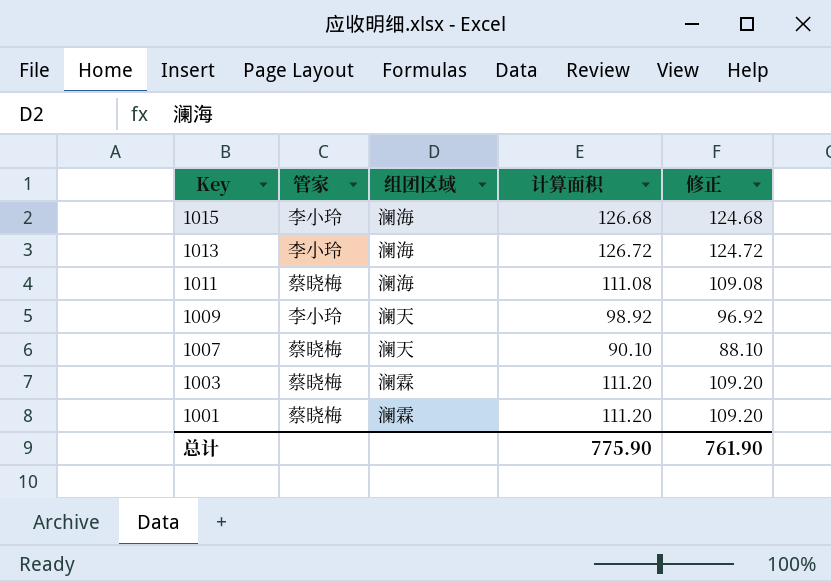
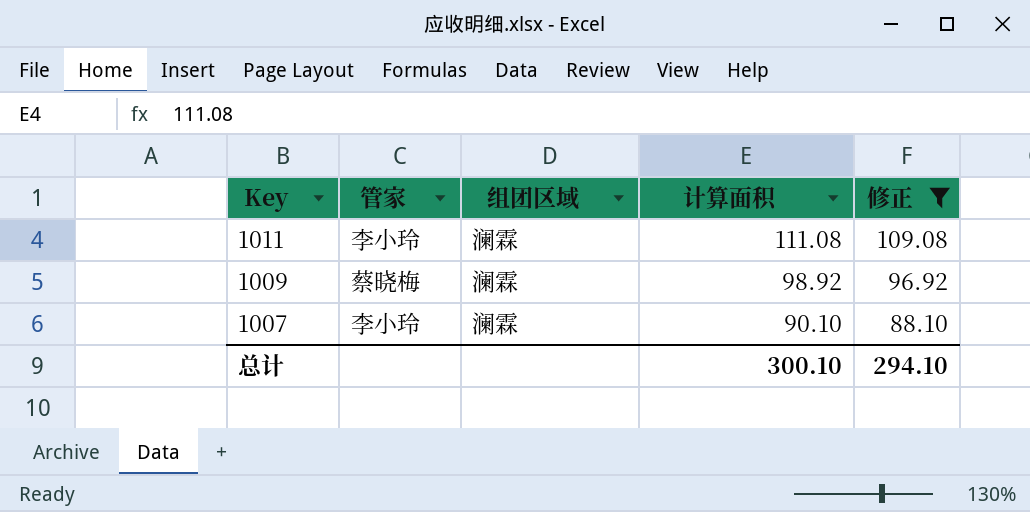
filter: none -> 修正 <= 109.08
1011 | 管家: 蔡晓梅 -> 李小玲
1011 | 组团区域: 澜海 -> 澜霖
1009 | 管家: 李小玲 -> 蔡晓梅
1009 | 组团区域: 澜天 -> 澜霖
1007 | 管家: 蔡晓梅 -> 李小玲
1007 | 组团区域: 澜天 -> 澜霖
总计 | 计算面积: 775.90 -> 300.10
总计 | 修正: 761.90 -> 294.10

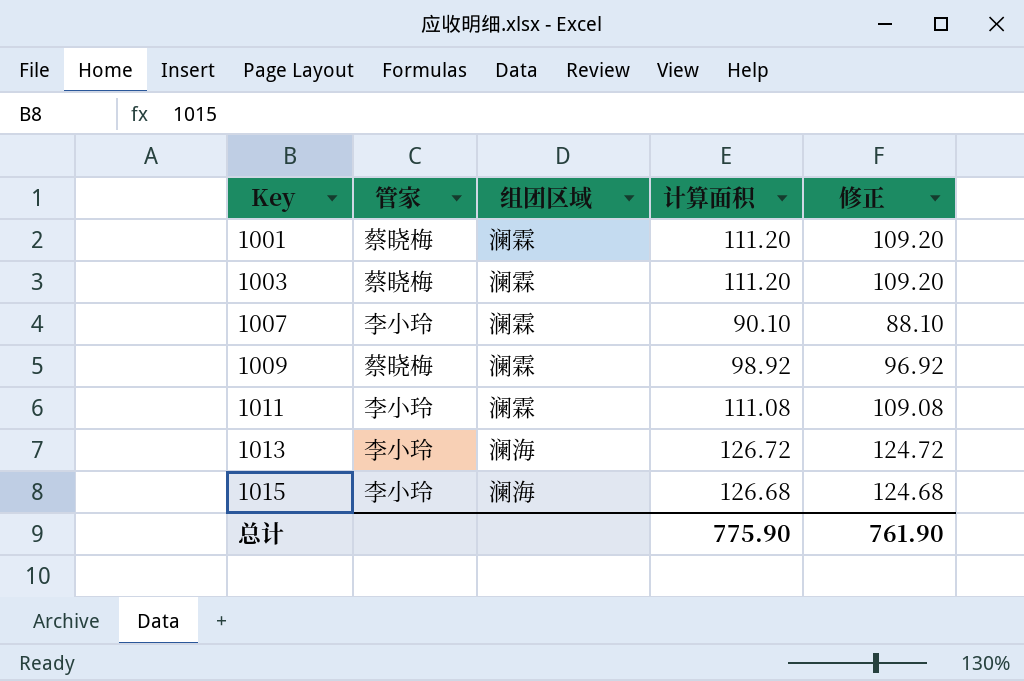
filter: 修正 <= 109.08 -> none
row order: Key descending -> Key ascending
总计 | 计算面积: 300.10 -> 775.90
总计 | 修正: 294.10 -> 761.90

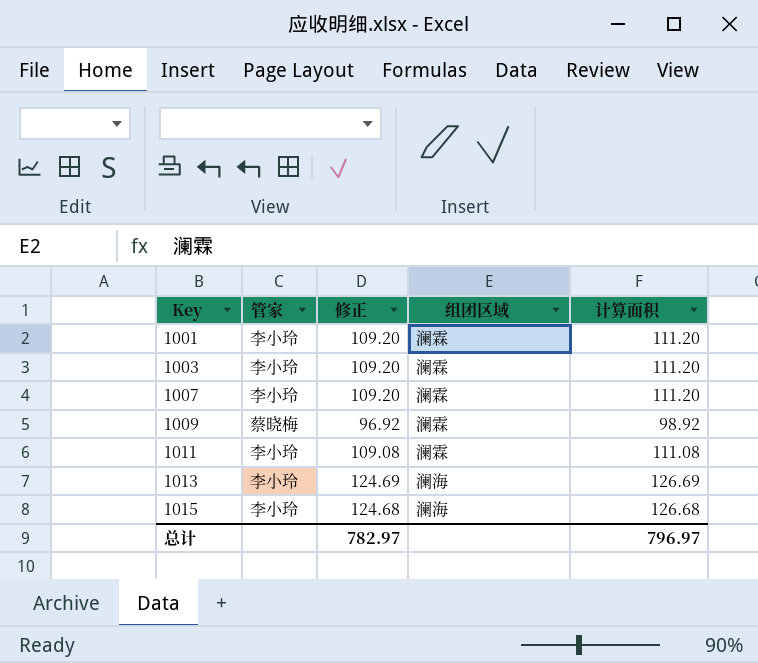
column 修正 | position: 5 -> 3
1001 | 管家: 蔡晓梅 -> 李小玲
1003 | 管家: 蔡晓梅 -> 李小玲
1007 | 修正: 88.10 -> 109.20
1007 | 计算面积: 90.10 -> 111.20
1013 | 修正: 124.72 -> 124.69
1013 | 计算面积: 126.72 -> 126.69
总计 | 修正: 761.90 -> 782.97
总计 | 计算面积: 775.90 -> 796.97

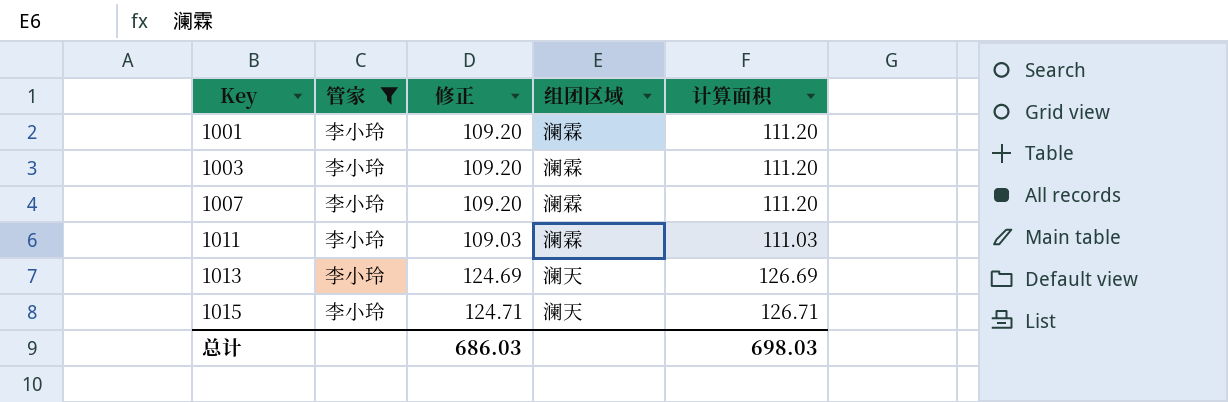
filter: none -> 管家 = 李小玲
1011 | 修正: 109.08 -> 109.03
1011 | 计算面积: 111.08 -> 111.03
1013 | 组团区域: 澜海 -> 澜天
1015 | 修正: 124.68 -> 124.71
1015 | 组团区域: 澜海 -> 澜天
1015 | 计算面积: 126.68 -> 126.71
总计 | 修正: 782.97 -> 686.03
总计 | 计算面积: 796.97 -> 698.03

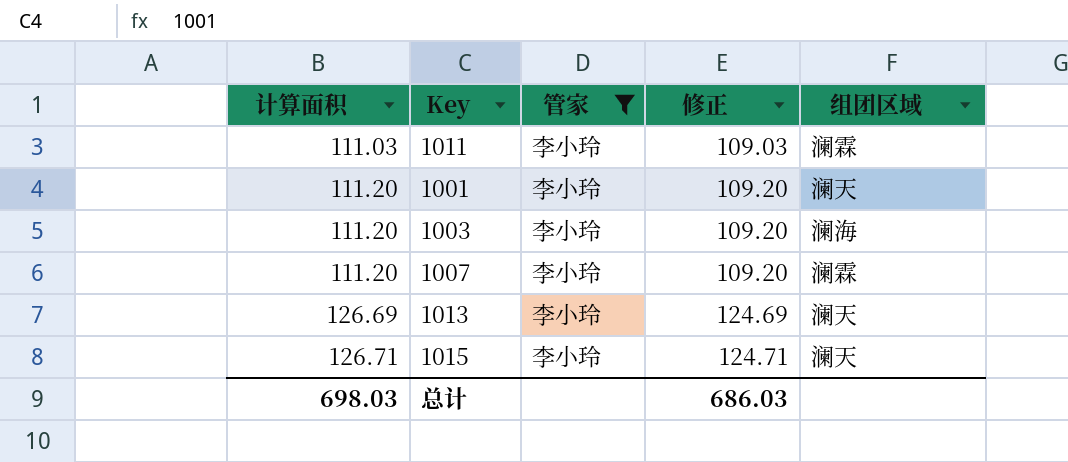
row order: Key ascending -> 计算面积 ascending
column 计算面积 | position: 5 -> 1
1001 | 组团区域: 澜霖 -> 澜天
1003 | 组团区域: 澜霖 -> 澜海

